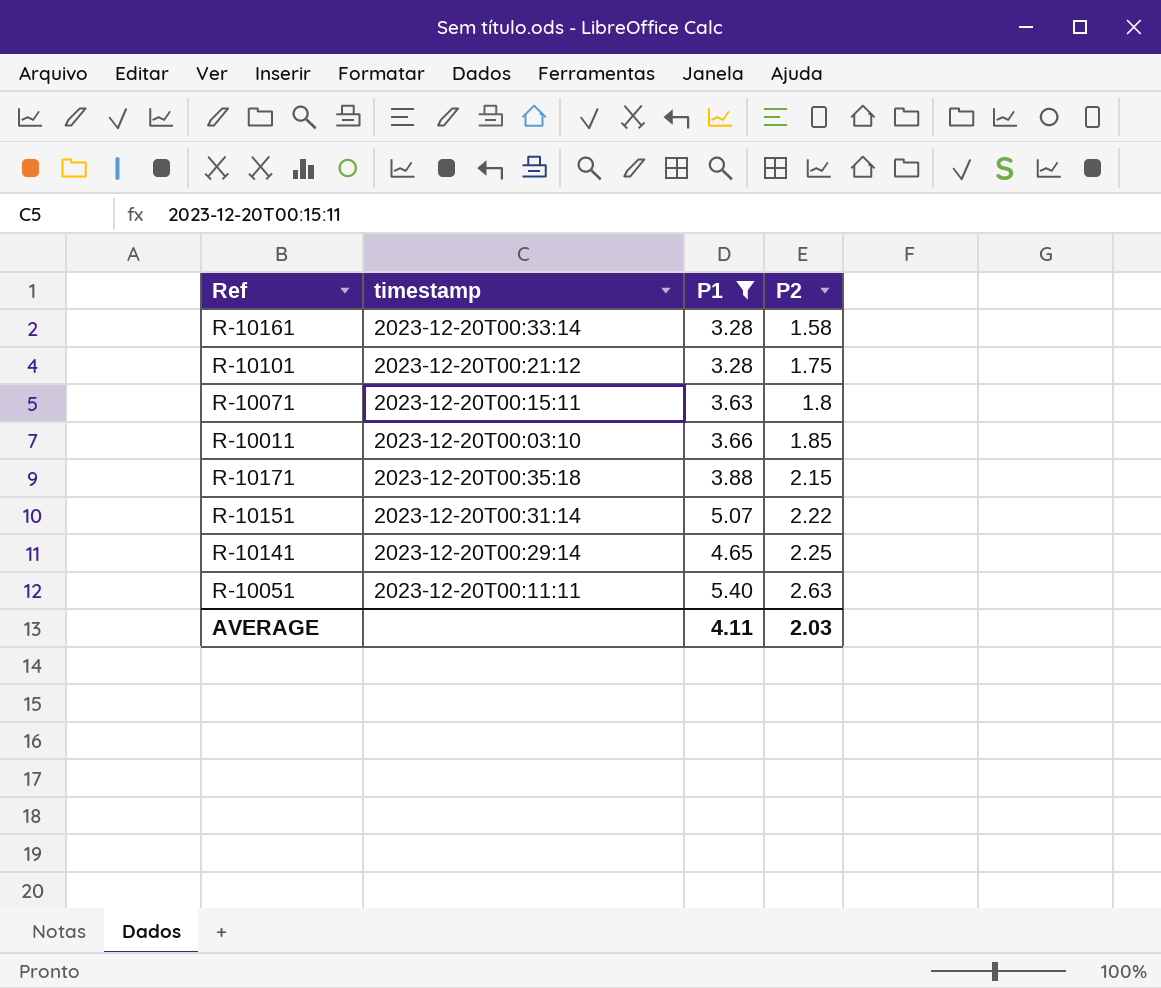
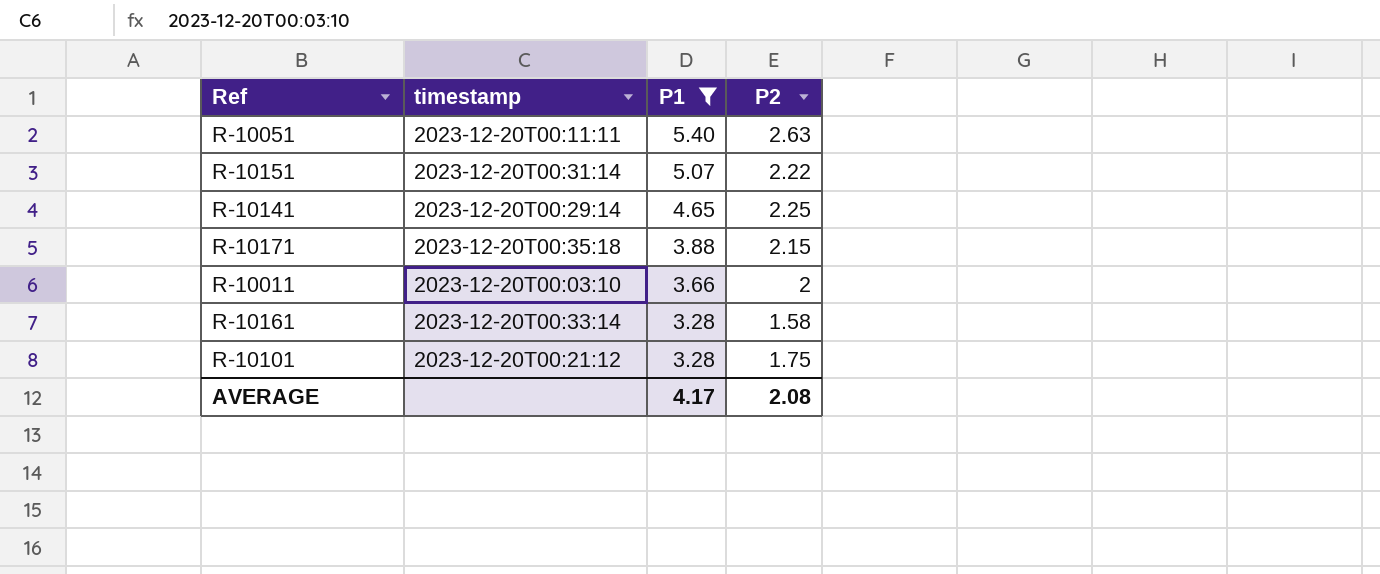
row order: P2 ascending -> P1 descending
row R-10071: 2023-12-20T00:15:11 | 3.63 | 1.8 -> none
R-10011 | P2: 1.85 -> 2
AVERAGE | P1: 4.11 -> 4.17
AVERAGE | P2: 2.03 -> 2.08

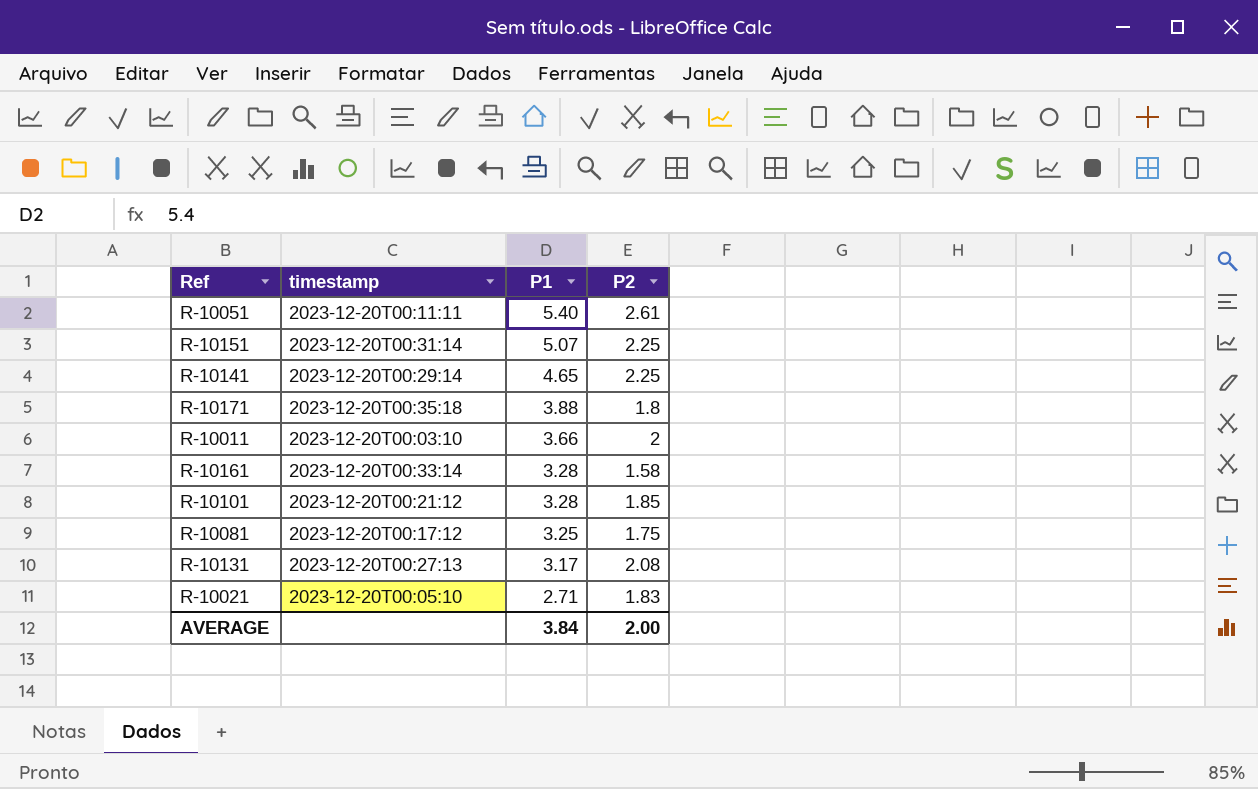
filter: P1 >= 3.28 -> none
R-10051 | P2: 2.63 -> 2.61
R-10151 | P2: 2.22 -> 2.25
R-10171 | P2: 2.15 -> 1.8
R-10101 | P2: 1.75 -> 1.85
AVERAGE | P1: 4.17 -> 3.84
AVERAGE | P2: 2.08 -> 2.00

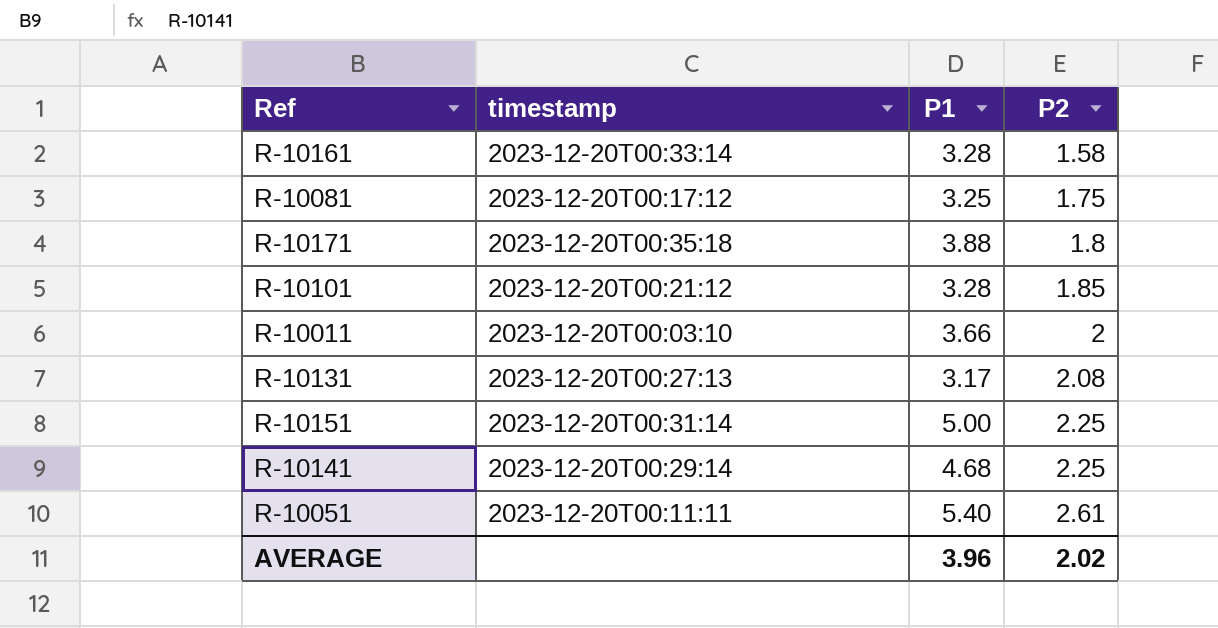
row order: P1 descending -> P2 ascending
row R-10021: 2023-12-20T00:05:10 | 2.71 | 1.83 -> none
R-10151 | P1: 5.07 -> 5.00
R-10141 | P1: 4.65 -> 4.68
AVERAGE | P1: 3.84 -> 3.96
AVERAGE | P2: 2.00 -> 2.02

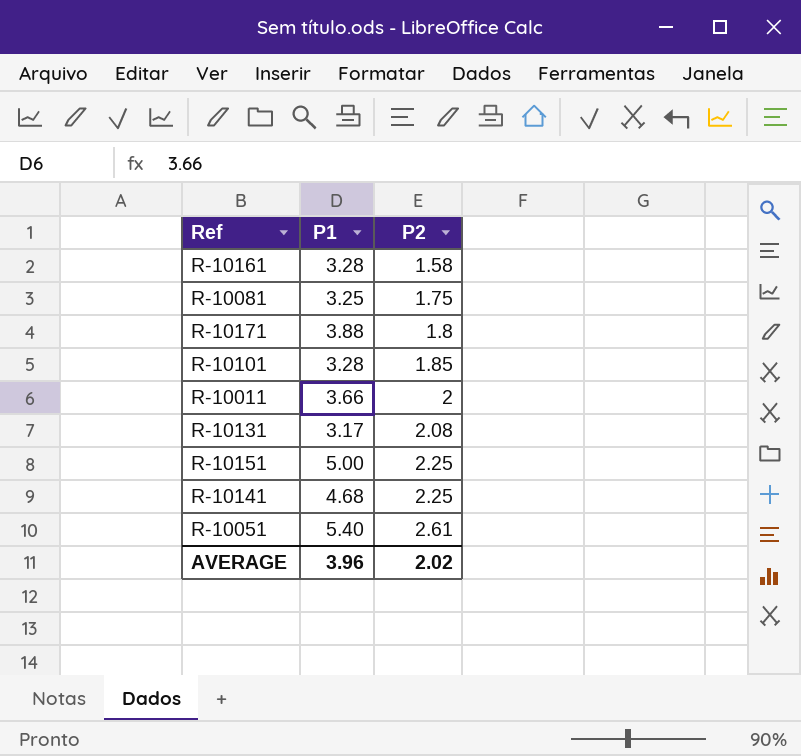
column timestamp | position: 2 -> none

